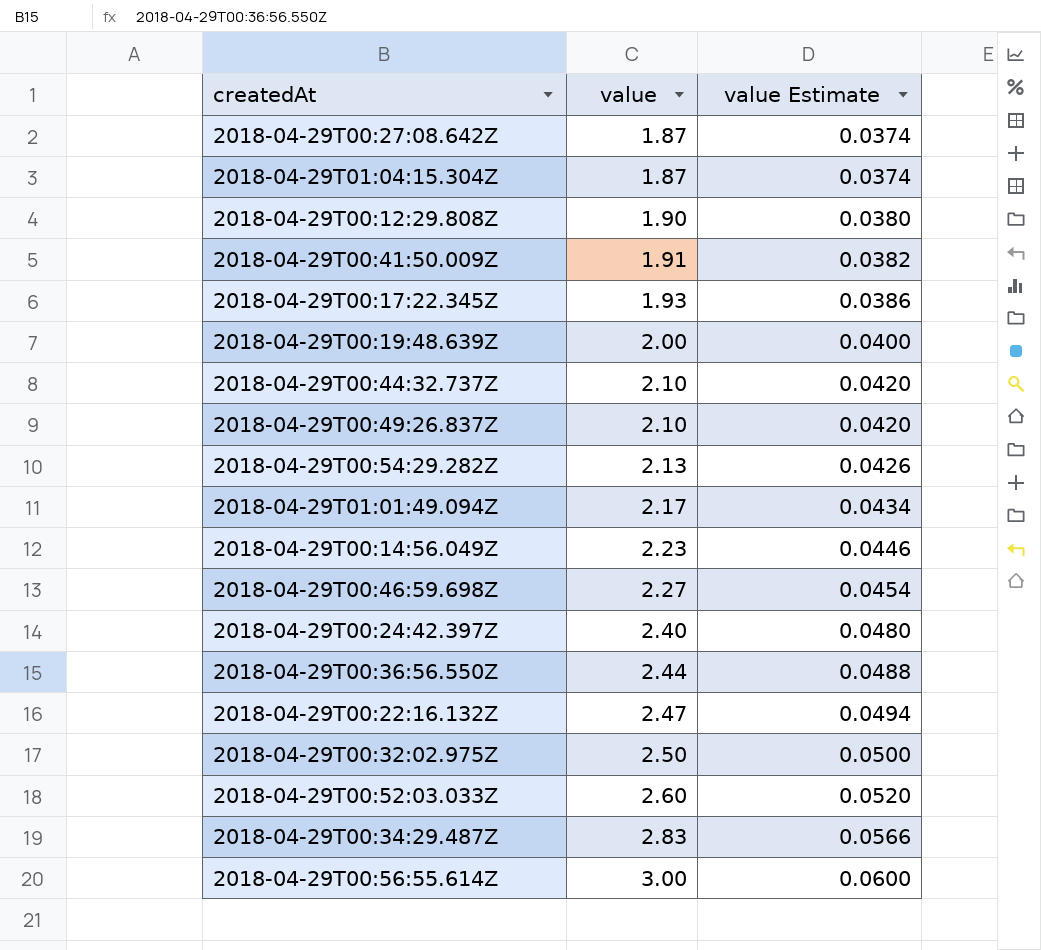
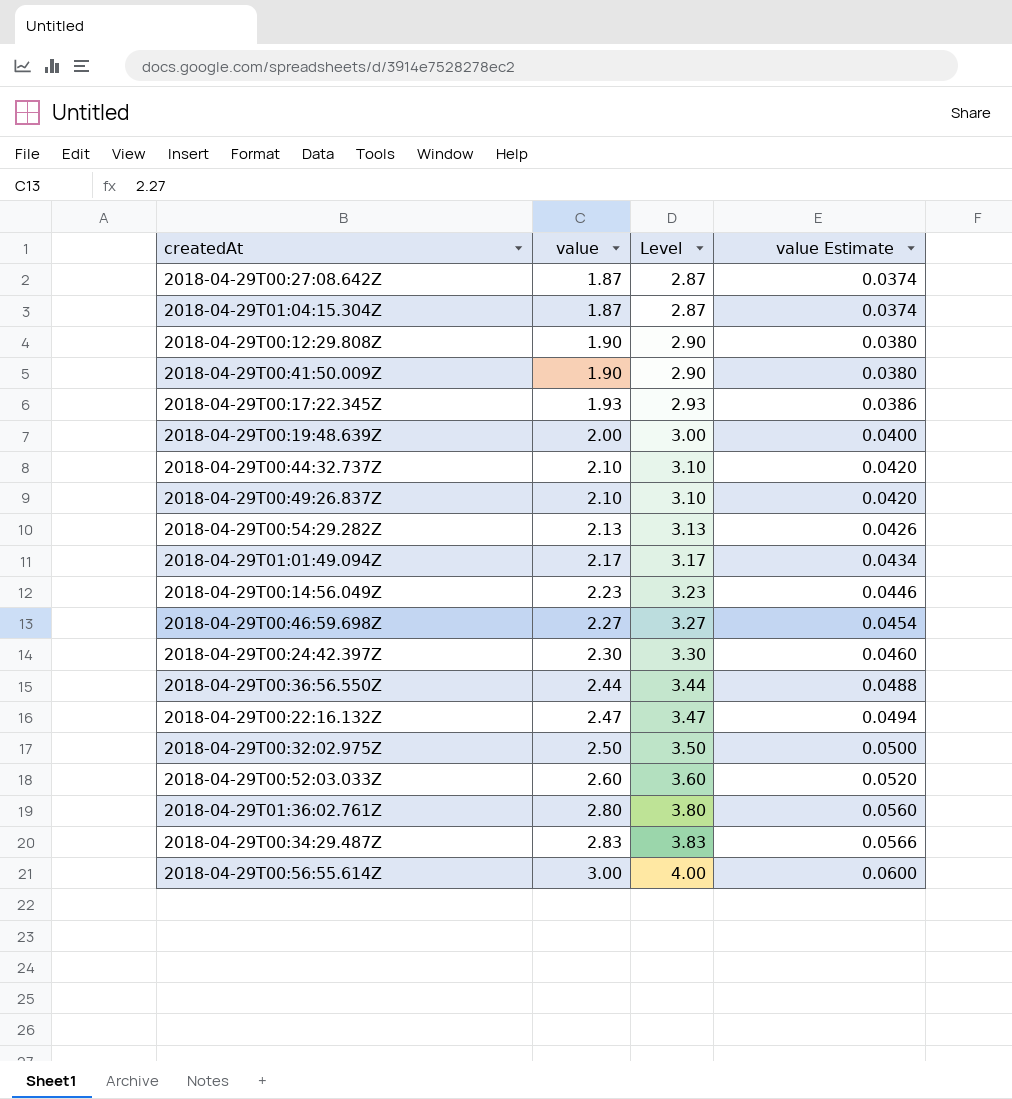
column Level | formula: none -> [value] + 1
2018-04-29T00:41:50.009Z | value: 1.91 -> 1.90
2018-04-29T00:41:50.009Z | value Estimate: 0.0382 -> 0.0380
2018-04-29T00:24:42.397Z | value: 2.40 -> 2.30
2018-04-29T00:24:42.397Z | value Estimate: 0.0480 -> 0.0460
row 2018-04-29T01:36:02.761Z: none -> 2.80 | 3.80 | 0.0560

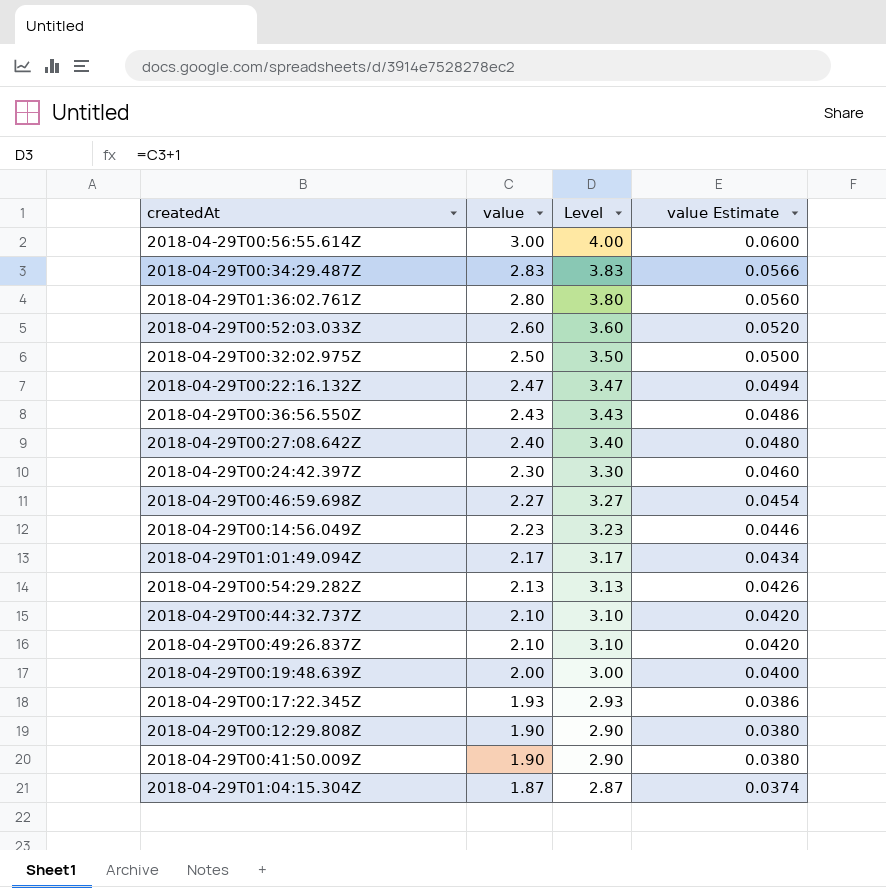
row order: value ascending -> value descending
2018-04-29T00:36:56.550Z | value: 2.44 -> 2.43
2018-04-29T00:36:56.550Z | Level: 3.44 -> 3.43
2018-04-29T00:36:56.550Z | value Estimate: 0.0488 -> 0.0486
2018-04-29T00:27:08.642Z | value: 1.87 -> 2.40
2018-04-29T00:27:08.642Z | Level: 2.87 -> 3.40
2018-04-29T00:27:08.642Z | value Estimate: 0.0374 -> 0.0480

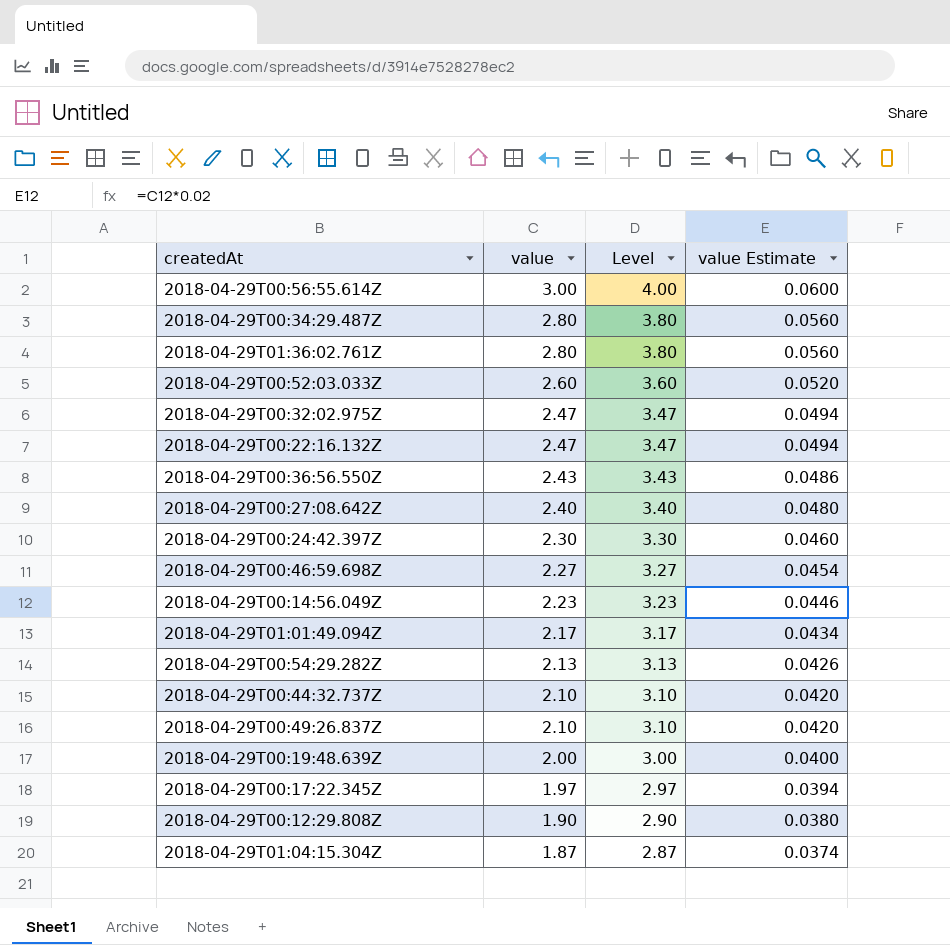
row 2018-04-29T00:41:50.009Z: 1.90 | 2.90 | 0.0380 -> none
2018-04-29T00:34:29.487Z | value: 2.83 -> 2.80
2018-04-29T00:34:29.487Z | Level: 3.83 -> 3.80
2018-04-29T00:34:29.487Z | value Estimate: 0.0566 -> 0.0560
2018-04-29T00:32:02.975Z | value: 2.50 -> 2.47
2018-04-29T00:32:02.975Z | Level: 3.50 -> 3.47
2018-04-29T00:32:02.975Z | value Estimate: 0.0500 -> 0.0494
2018-04-29T00:17:22.345Z | value: 1.93 -> 1.97
2018-04-29T00:17:22.345Z | Level: 2.93 -> 2.97
2018-04-29T00:17:22.345Z | value Estimate: 0.0386 -> 0.0394

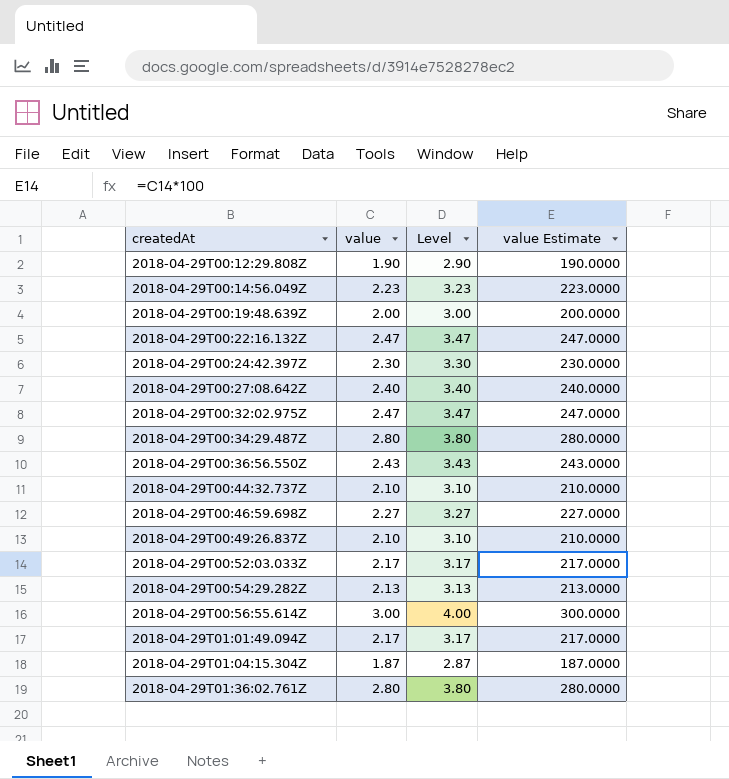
row order: value descending -> createdAt ascending
column value Estimate | formula: [value] * 0.02 -> [value] * 100
row 2018-04-29T00:17:22.345Z: 1.97 | 2.97 | 0.0394 -> none
2018-04-29T00:52:03.033Z | value: 2.60 -> 2.17
2018-04-29T00:52:03.033Z | Level: 3.60 -> 3.17

